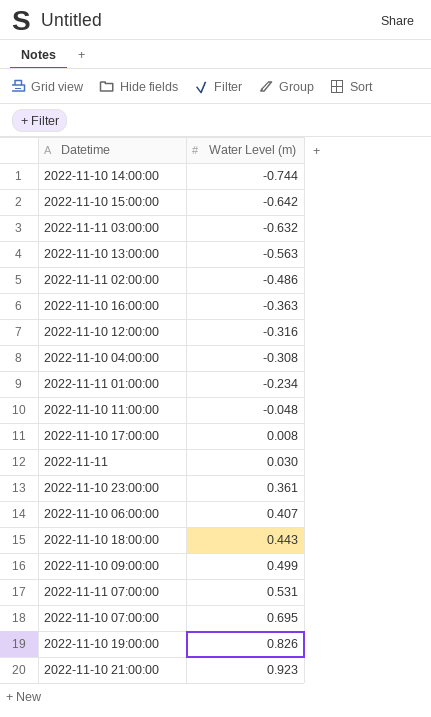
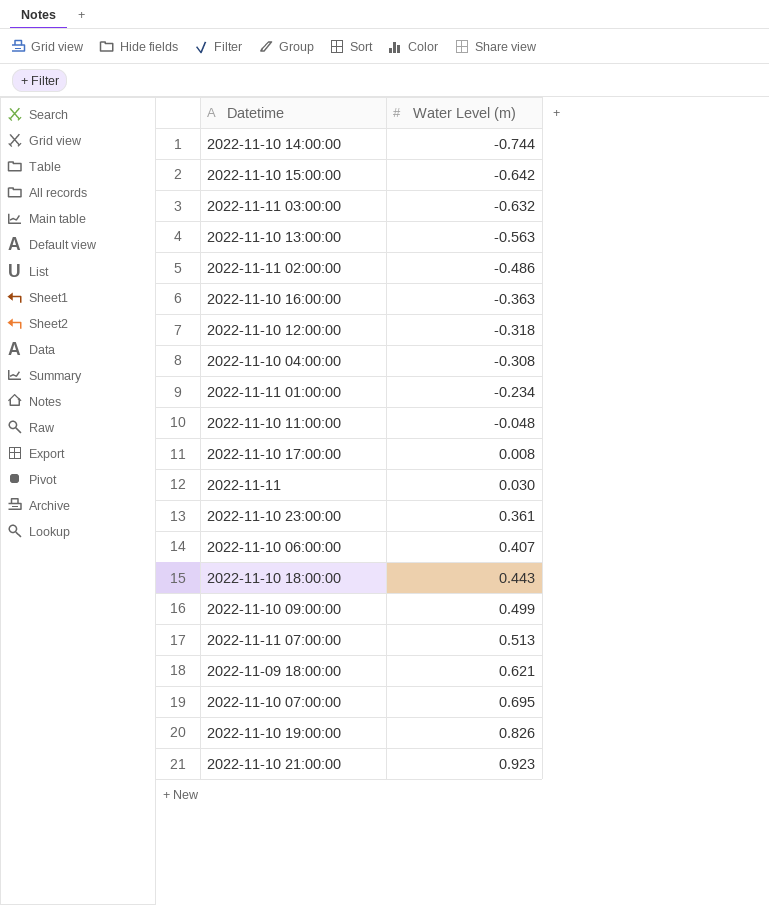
2022-11-10 12:00:00 | Water Level (m): -0.316 -> -0.318
2022-11-11 07:00:00 | Water Level (m): 0.531 -> 0.513
row 2022-11-09 18:00:00: none -> 0.621

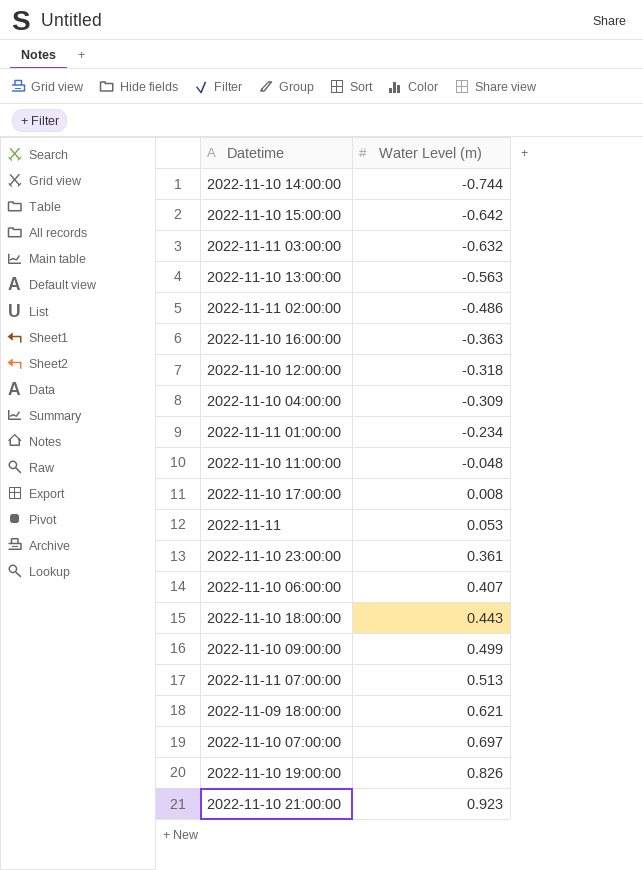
2022-11-10 04:00:00 | Water Level (m): -0.308 -> -0.309
2022-11-11 | Water Level (m): 0.030 -> 0.053
2022-11-10 07:00:00 | Water Level (m): 0.695 -> 0.697

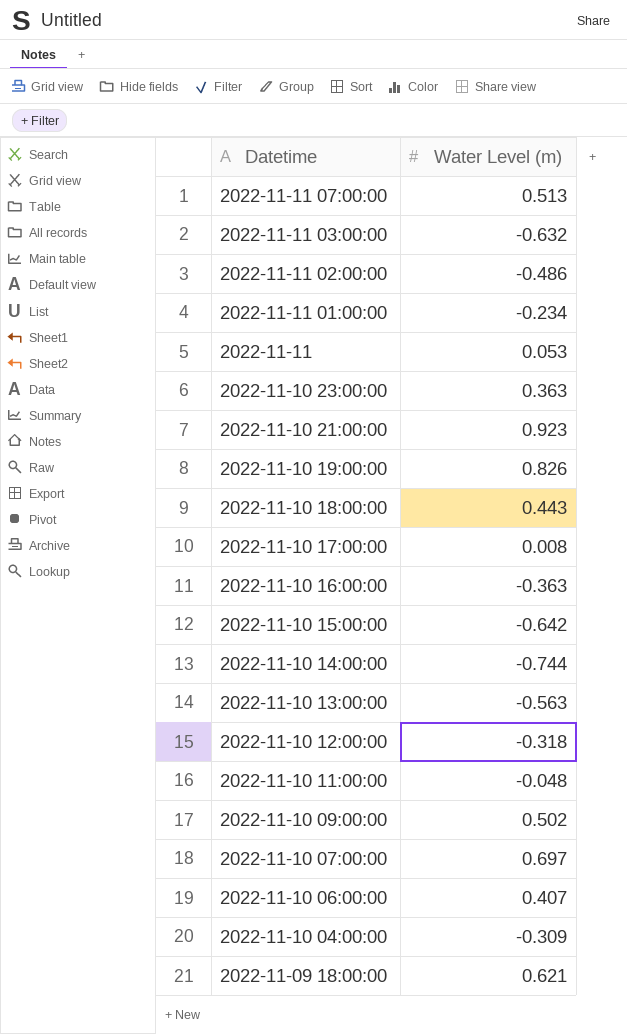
row order: Water Level (m) ascending -> Datetime descending
2022-11-10 23:00:00 | Water Level (m): 0.361 -> 0.363
2022-11-10 09:00:00 | Water Level (m): 0.499 -> 0.502

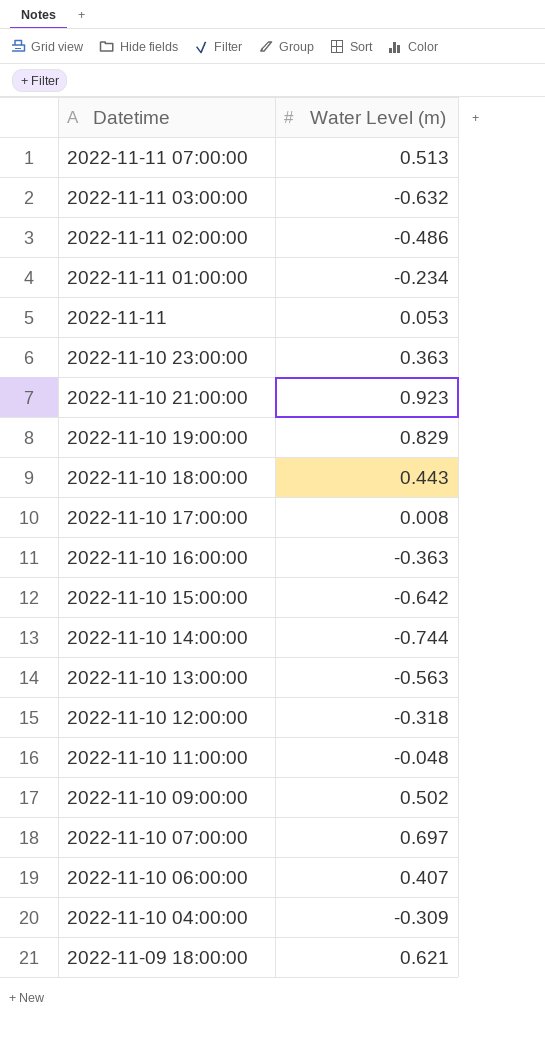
2022-11-10 19:00:00 | Water Level (m): 0.826 -> 0.829

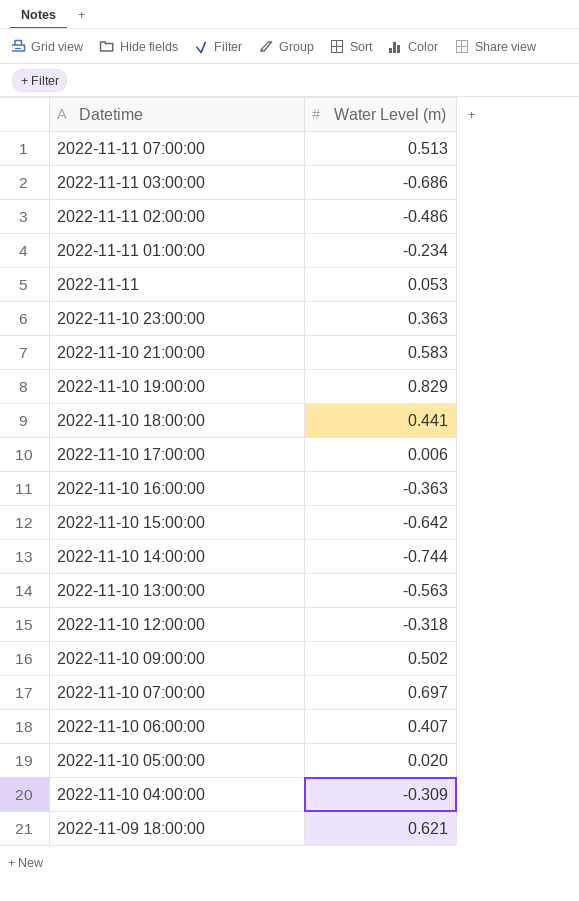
row 2022-11-10 11:00:00: -0.048 -> none
2022-11-11 03:00:00 | Water Level (m): -0.632 -> -0.686
2022-11-10 21:00:00 | Water Level (m): 0.923 -> 0.583
2022-11-10 18:00:00 | Water Level (m): 0.443 -> 0.441
2022-11-10 17:00:00 | Water Level (m): 0.008 -> 0.006
row 2022-11-10 05:00:00: none -> 0.020

